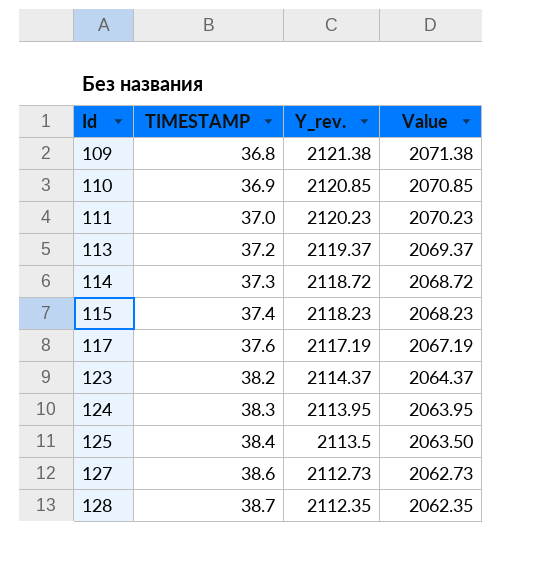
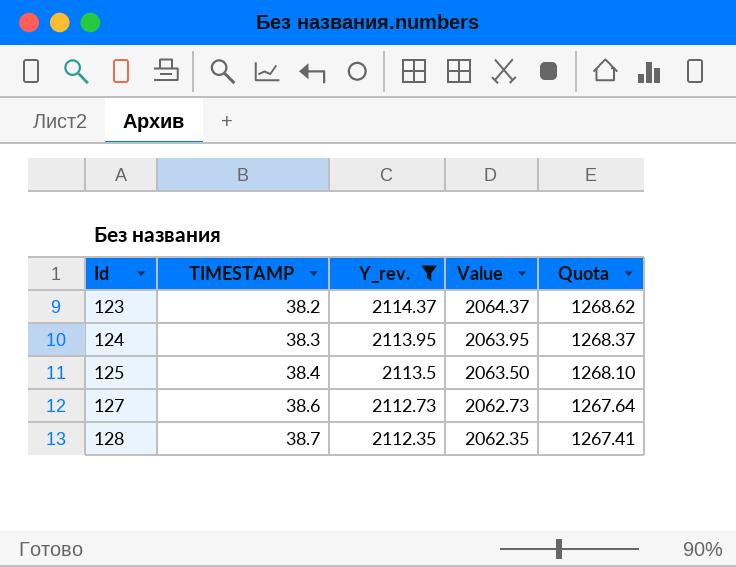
filter: none -> Y_rev. <= 2114.37
column Quota | formula: none -> [Y_rev.] * 0.6

